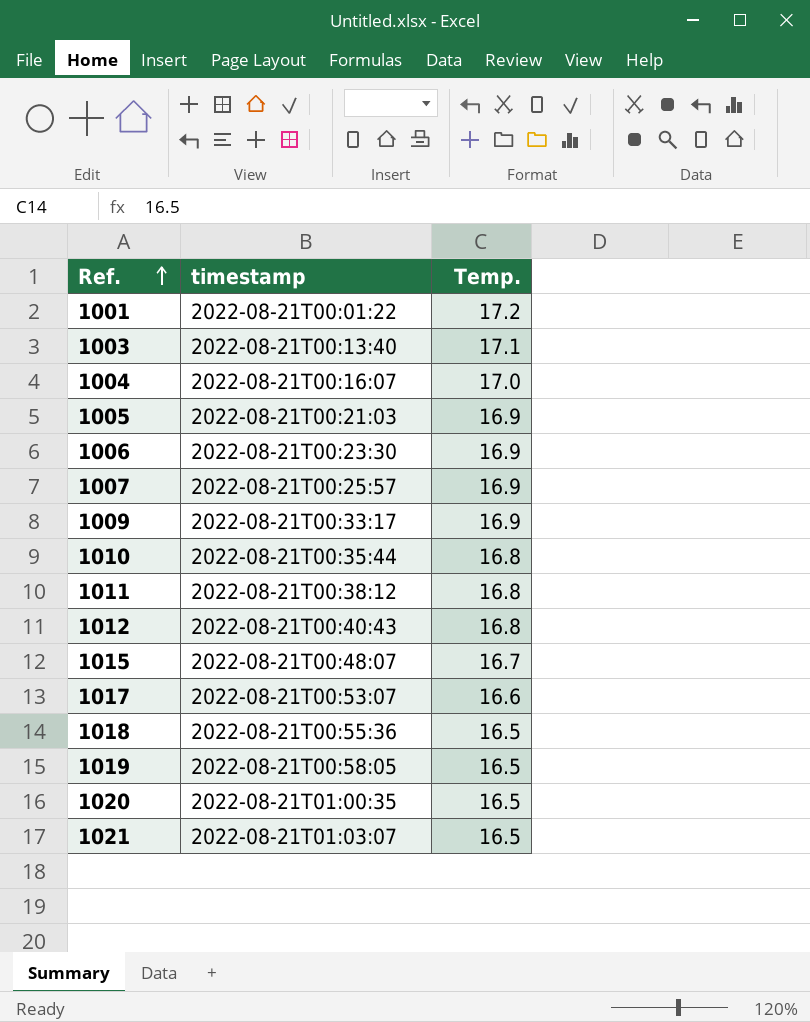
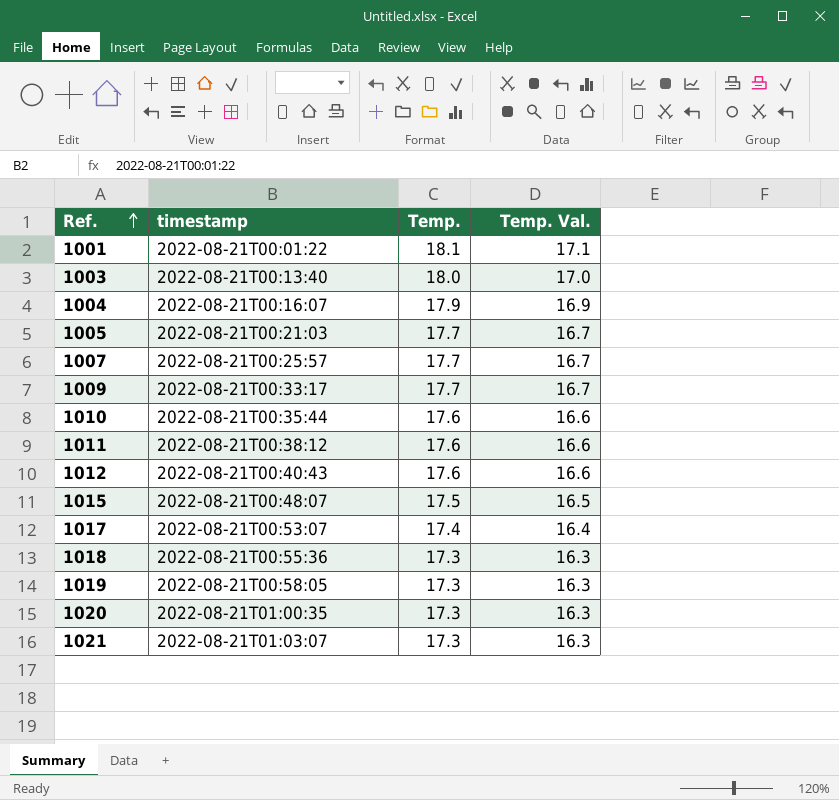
column Temp. Val. | formula: none -> [Temp.] - 1
row 1006: 2022-08-21T00:23:30 | 16.9 -> none
1001 | Temp.: 17.2 -> 18.1
1003 | Temp.: 17.1 -> 18.0
1004 | Temp.: 17.0 -> 17.9
1005 | Temp.: 16.9 -> 17.7
1007 | Temp.: 16.9 -> 17.7
1009 | Temp.: 16.9 -> 17.7
1010 | Temp.: 16.8 -> 17.6
1011 | Temp.: 16.8 -> 17.6
1012 | Temp.: 16.8 -> 17.6
1015 | Temp.: 16.7 -> 17.5
1017 | Temp.: 16.6 -> 17.4
1018 | Temp.: 16.5 -> 17.3
1019 | Temp.: 16.5 -> 17.3
1020 | Temp.: 16.5 -> 17.3
1021 | Temp.: 16.5 -> 17.3

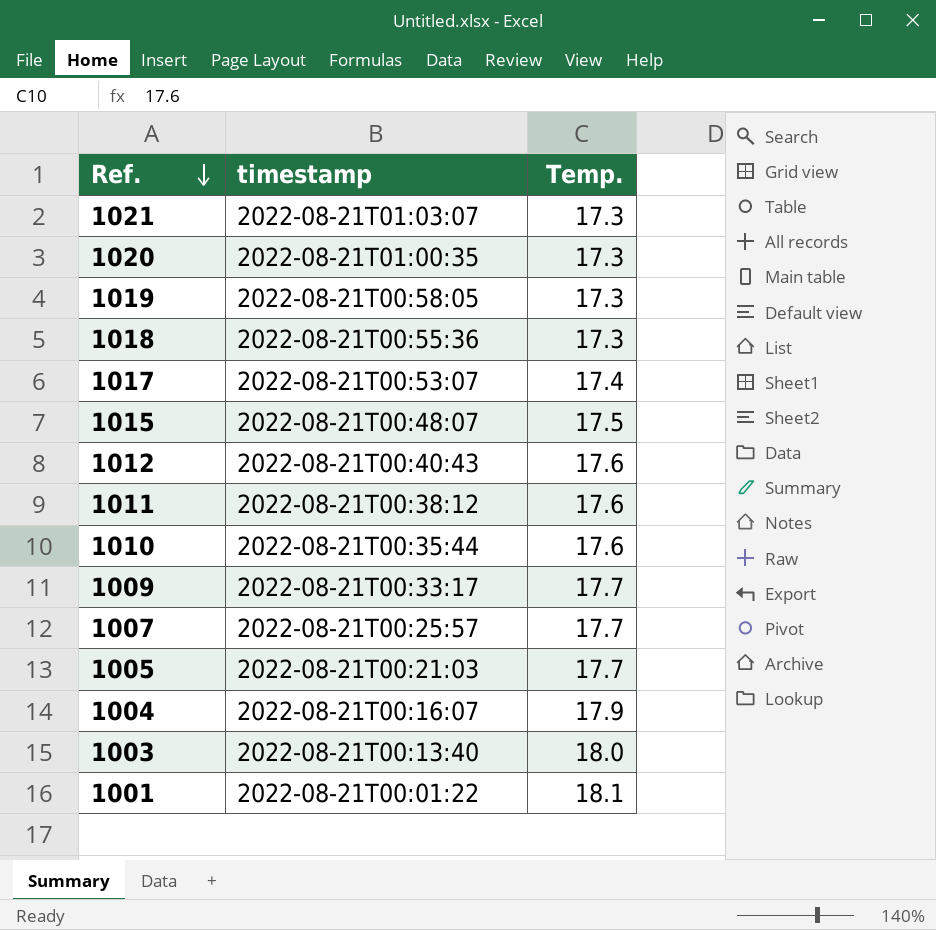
row order: Ref. ascending -> Ref. descending
column Temp. Val. | formula: [Temp.] - 1 -> none

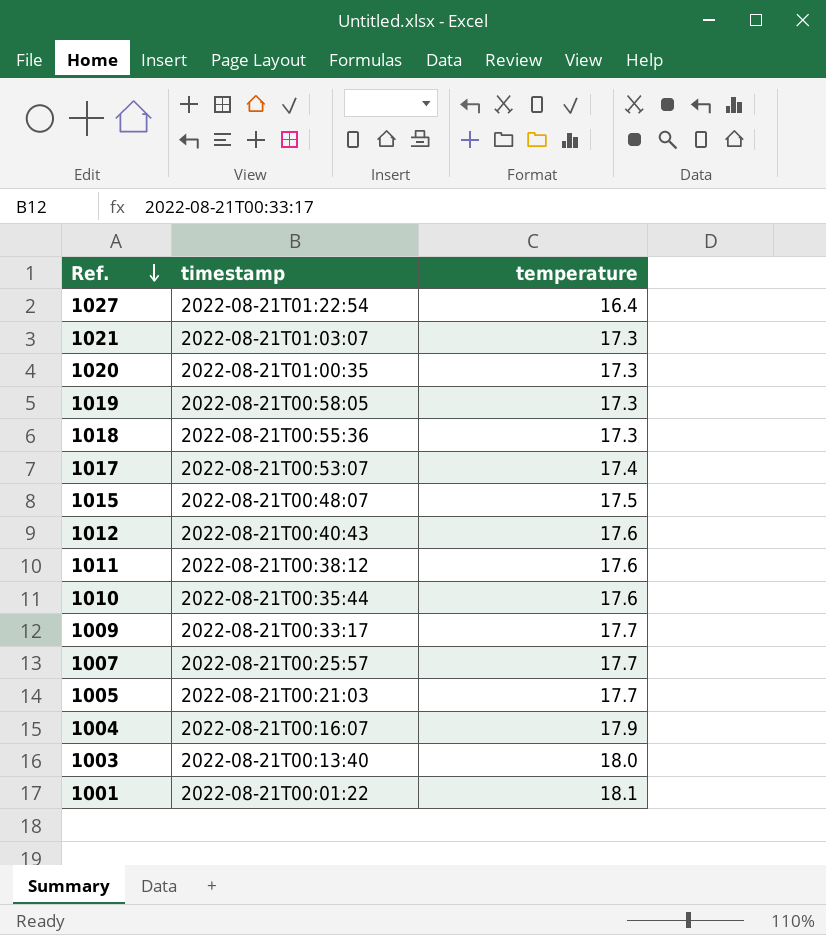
column name: Temp. -> temperature
row 1027: none -> 2022-08-21T01:22:54 | 16.4

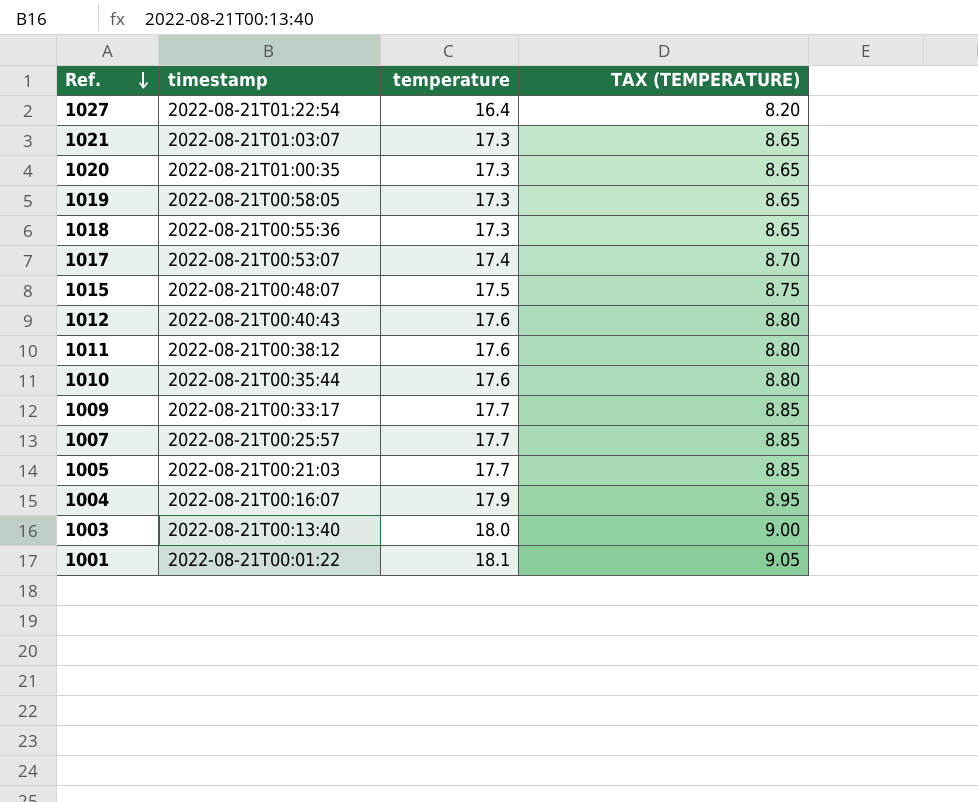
column TAX (TEMPERATURE) | formula: none -> [temperature] * 0.5

